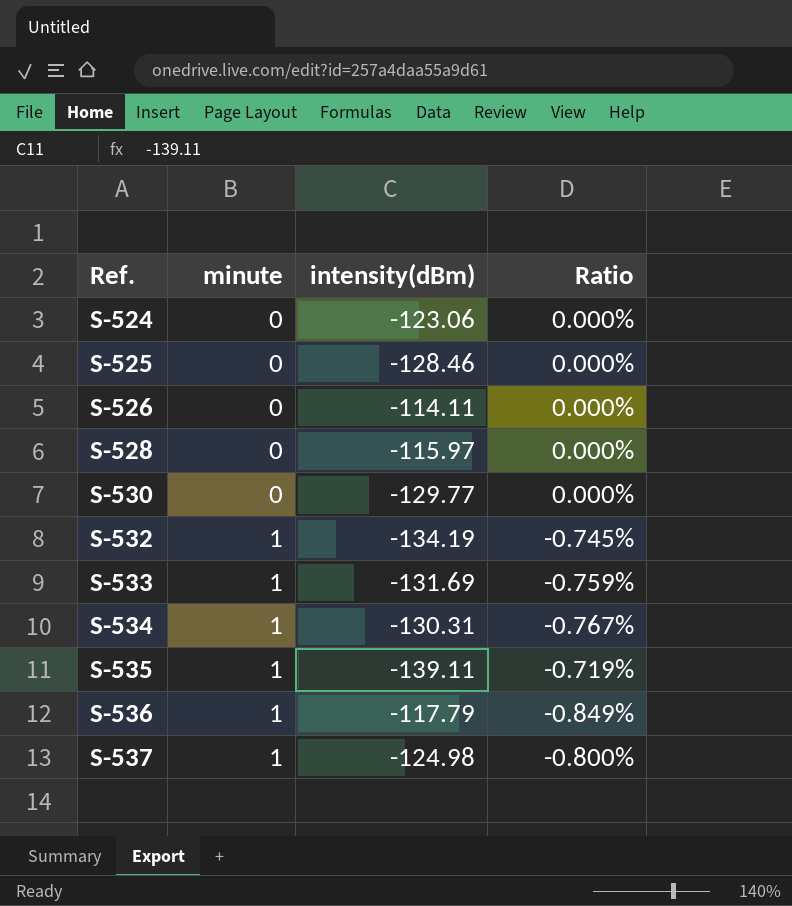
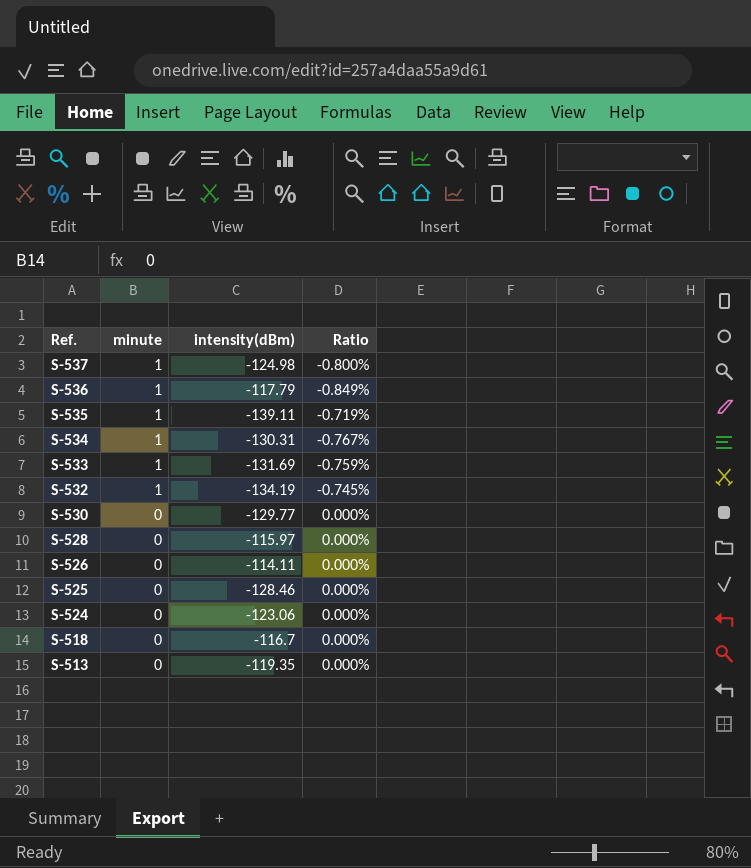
row order: Ref. ascending -> Ref. descending
row S-518: none -> 0 | -116.7 | 0.000%
row S-513: none -> 0 | -119.35 | 0.000%

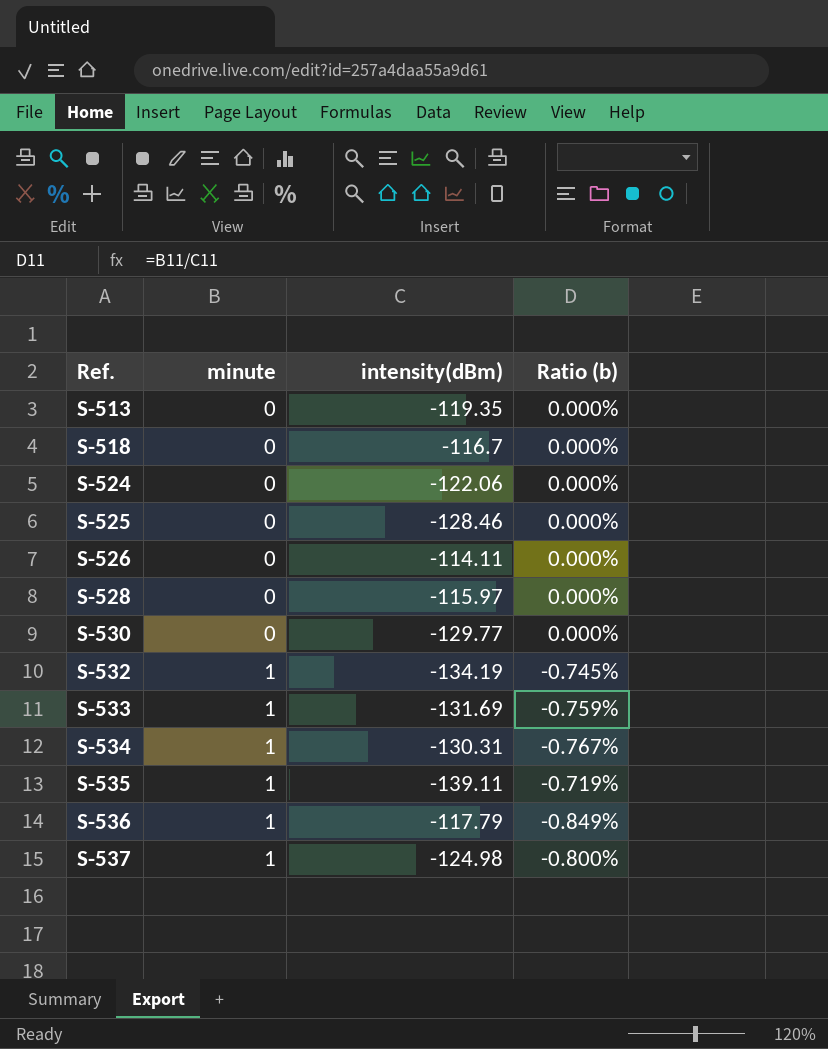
row order: Ref. descending -> Ref. ascending
column name: Ratio -> Ratio (b)
S-524 | intensity(dBm): -123.06 -> -122.06

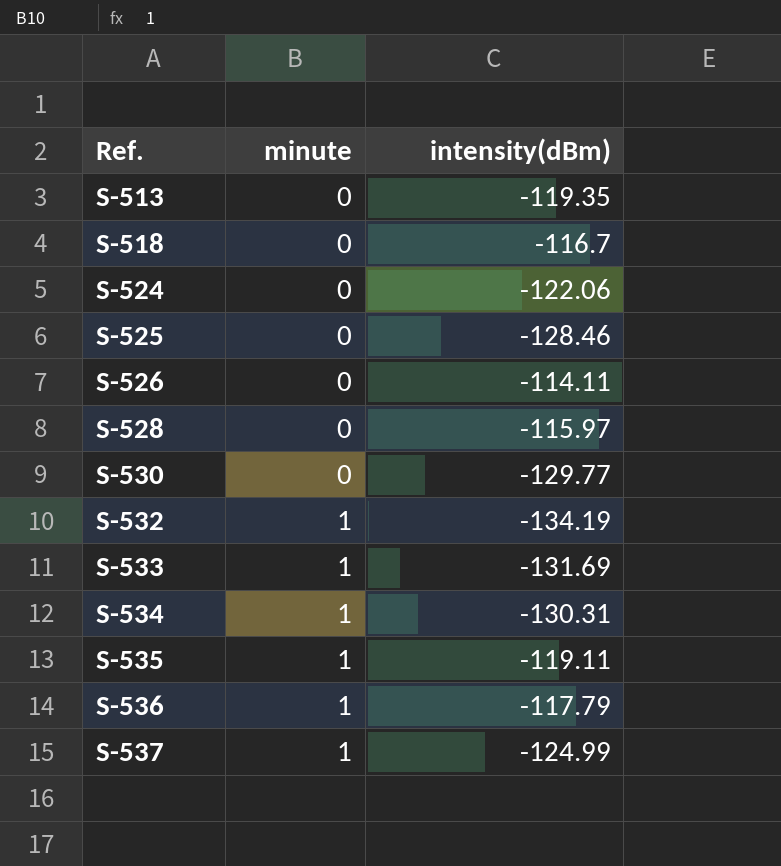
column Ratio (b) | formula: [minute] / [intensity(dBm)] -> none
S-535 | intensity(dBm): -139.11 -> -119.11
S-537 | intensity(dBm): -124.98 -> -124.99

